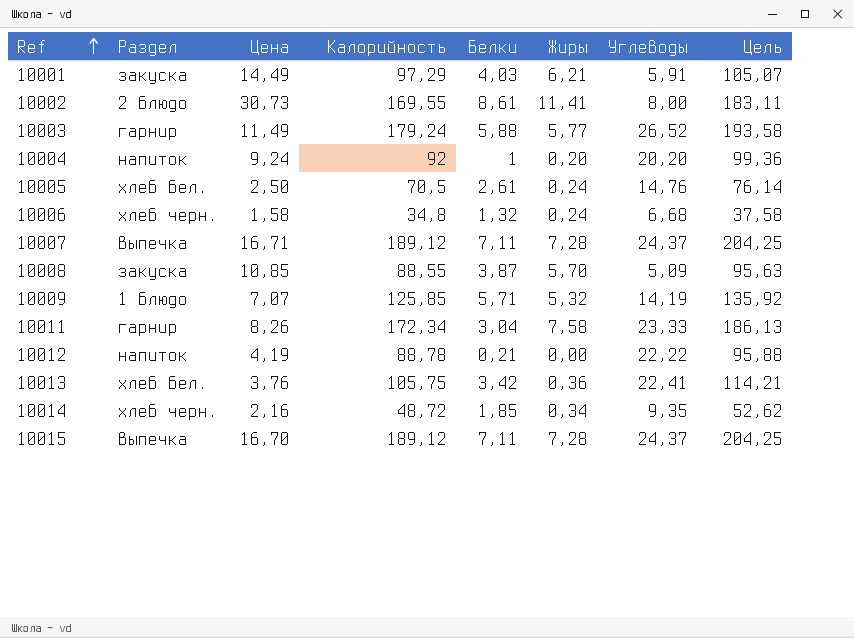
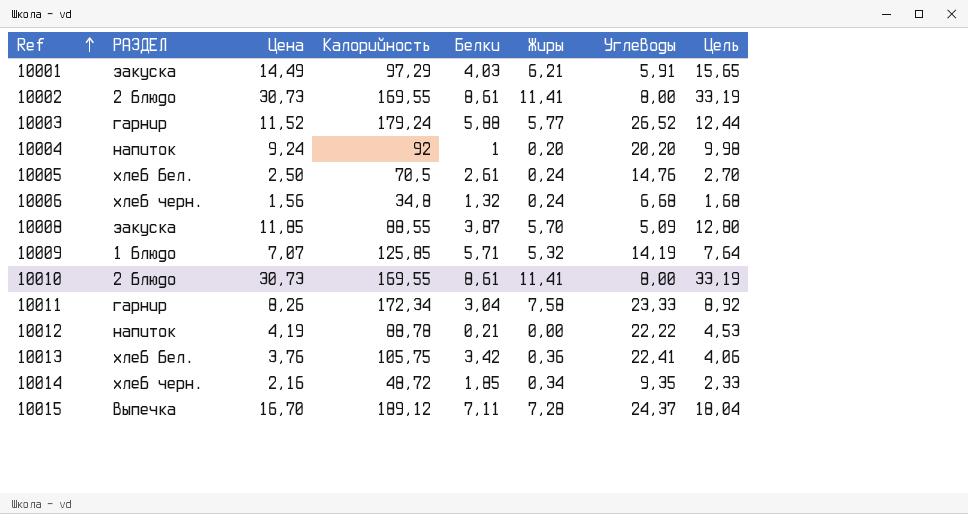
column name: Раздел -> РАЗДЕЛ
column Цель | formula: [Калорийность] * 1,08 -> [Цена] * 1,08
row 10007: выпечка | 16,71 | 189,12 | 7,11 | 7,28 | 24,37 | 204,25 -> none
10003 | Цена: 11,49 -> 11,52
10006 | Цена: 1,58 -> 1,56
10008 | Цена: 10,85 -> 11,85
row 10010: none -> 2 блюдо | 30,73 | 169,55 | 8,61 | 11,41 | 8,00 | 33,19

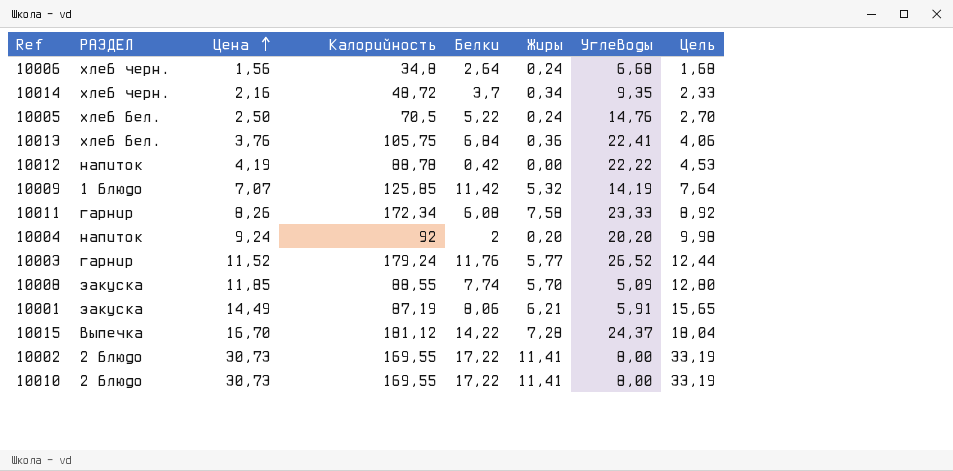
row order: Ref ascending -> Цена ascending
10006 | Белки: 1,32 -> 2,64
10014 | Белки: 1,85 -> 3,7
10005 | Белки: 2,61 -> 5,22
10013 | Белки: 3,42 -> 6,84
10012 | Белки: 0,21 -> 0,42
10009 | Белки: 5,71 -> 11,42
10011 | Белки: 3,04 -> 6,08
10004 | Белки: 1 -> 2
10003 | Белки: 5,88 -> 11,76
10008 | Белки: 3,87 -> 7,74
10001 | Калорийность: 97,29 -> 87,19
10001 | Белки: 4,03 -> 8,06
10015 | Калорийность: 189,12 -> 181,12
10015 | Белки: 7,11 -> 14,22
10002 | Белки: 8,61 -> 17,22
10010 | Белки: 8,61 -> 17,22

